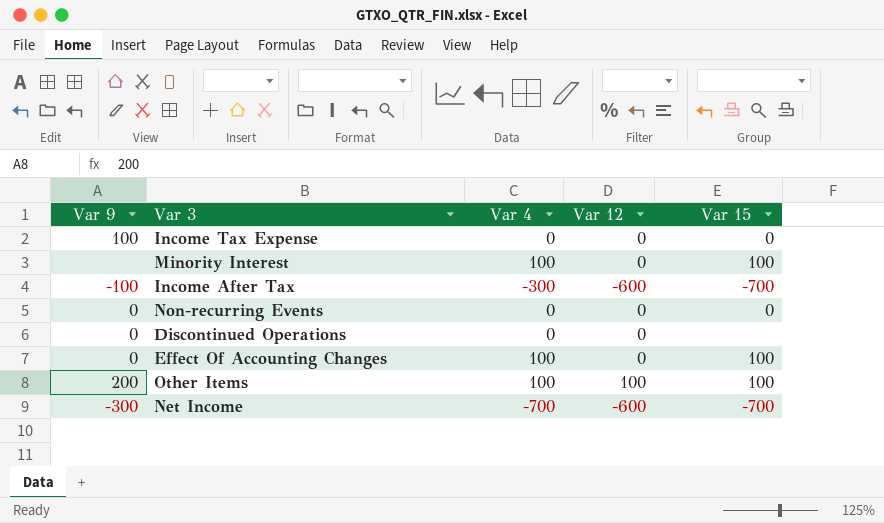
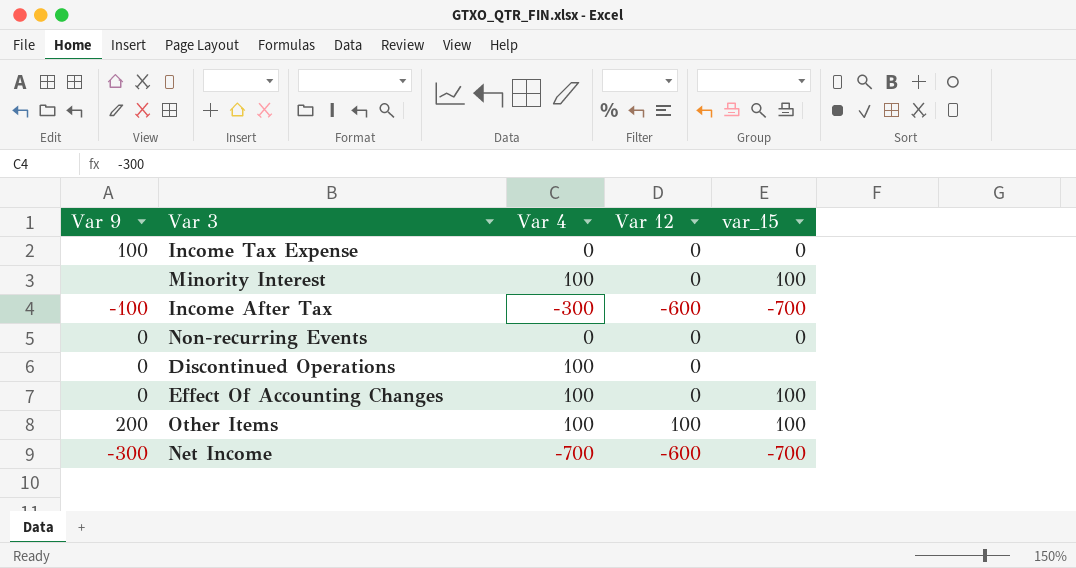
column name: Var 15 -> var_15
Discontinued Operations | Var 4: 0 -> 100

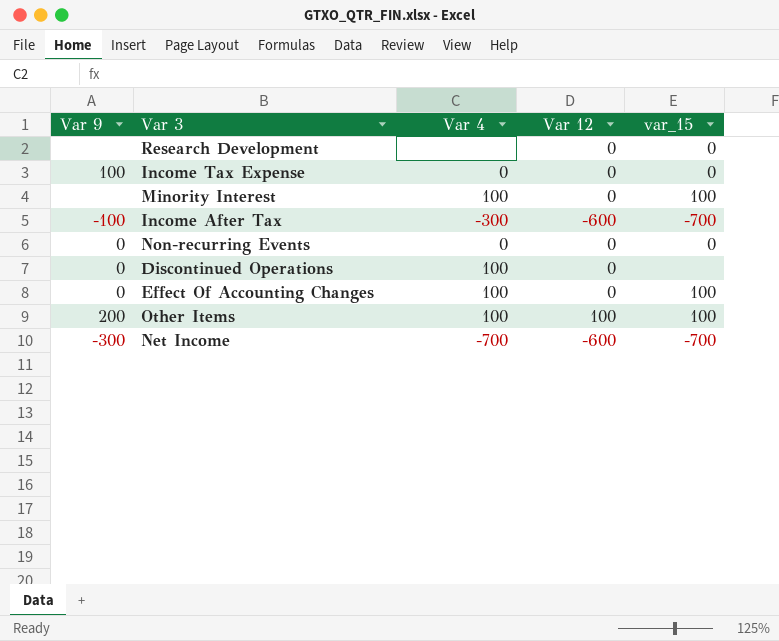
row Research Development: none -> none | none | 0 | 0

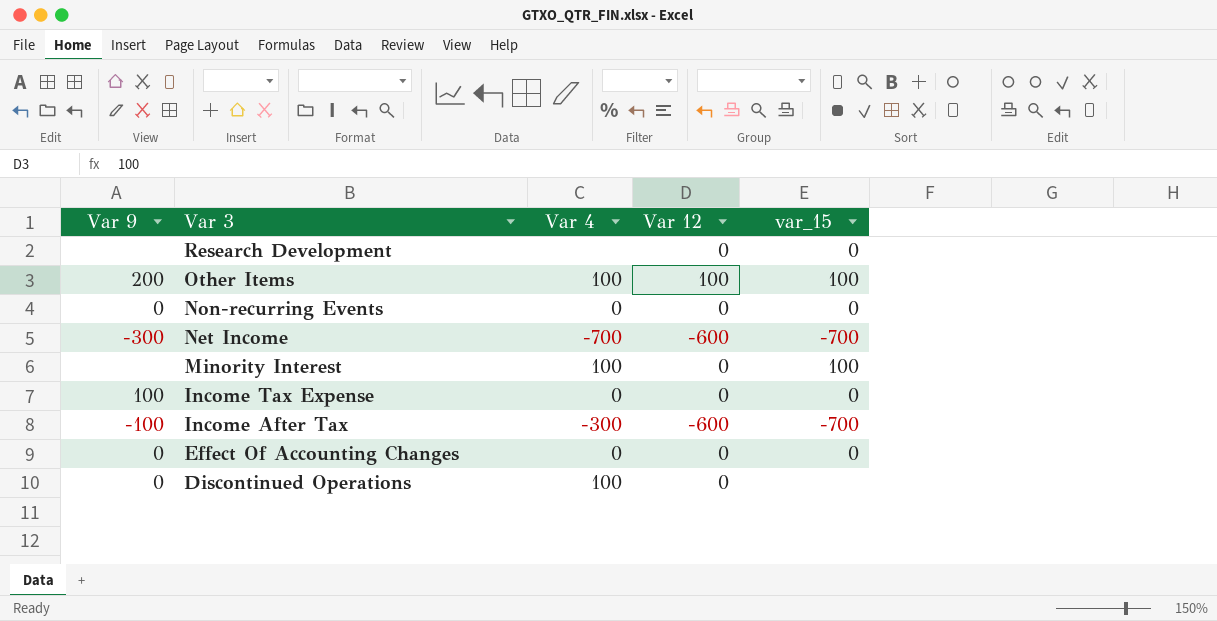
row order: none -> Var 3 descending
Effect Of Accounting Changes | Var 4: 100 -> 0
Effect Of Accounting Changes | var_15: 100 -> 0

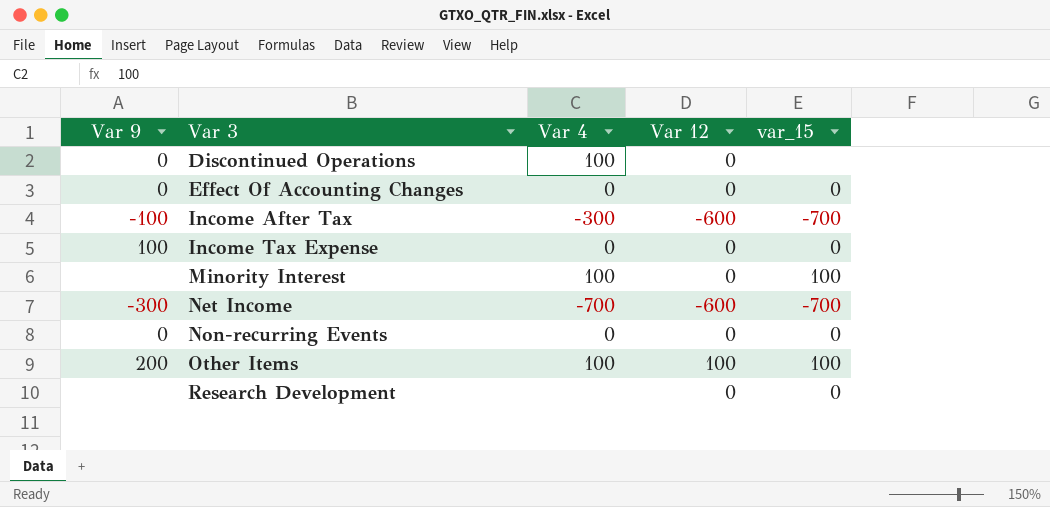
row order: Var 3 descending -> Var 3 ascending

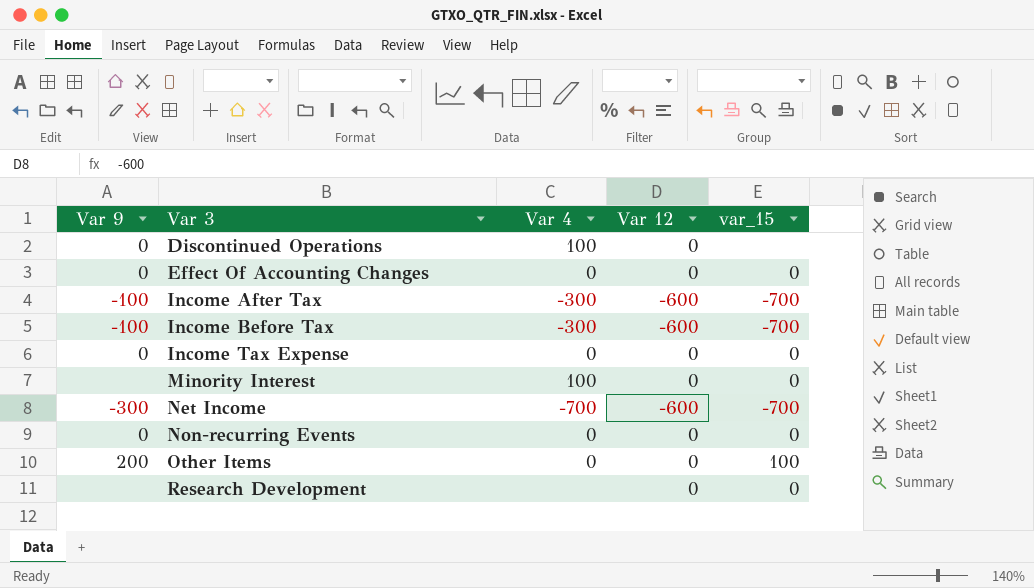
row Income Before Tax: none -> -100 | -300 | -600 | -700
Income Tax Expense | Var 9: 100 -> 0
Minority Interest | var_15: 100 -> 0
Other Items | Var 4: 100 -> 0
Other Items | Var 12: 100 -> 0

